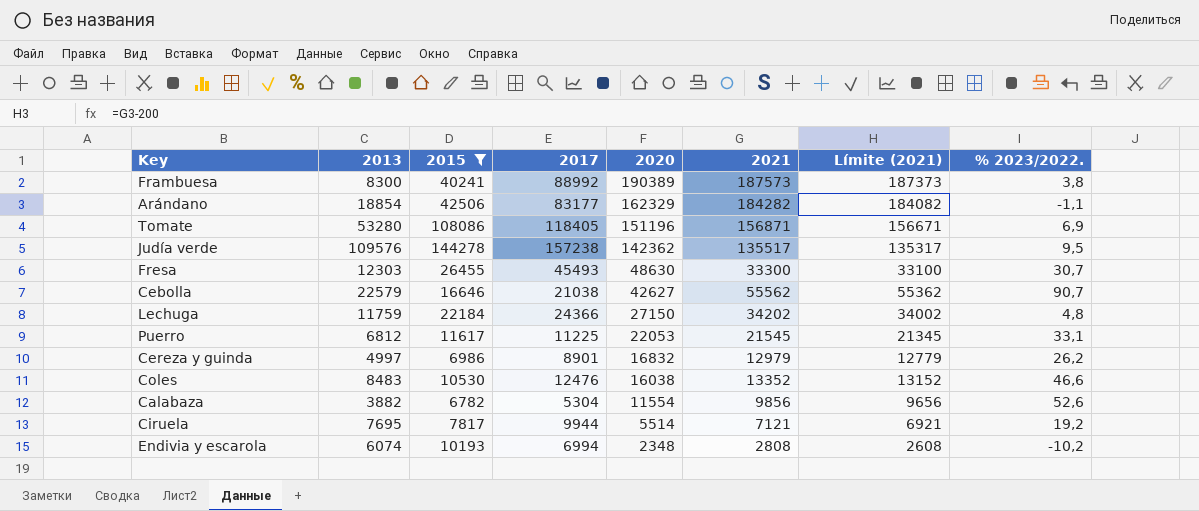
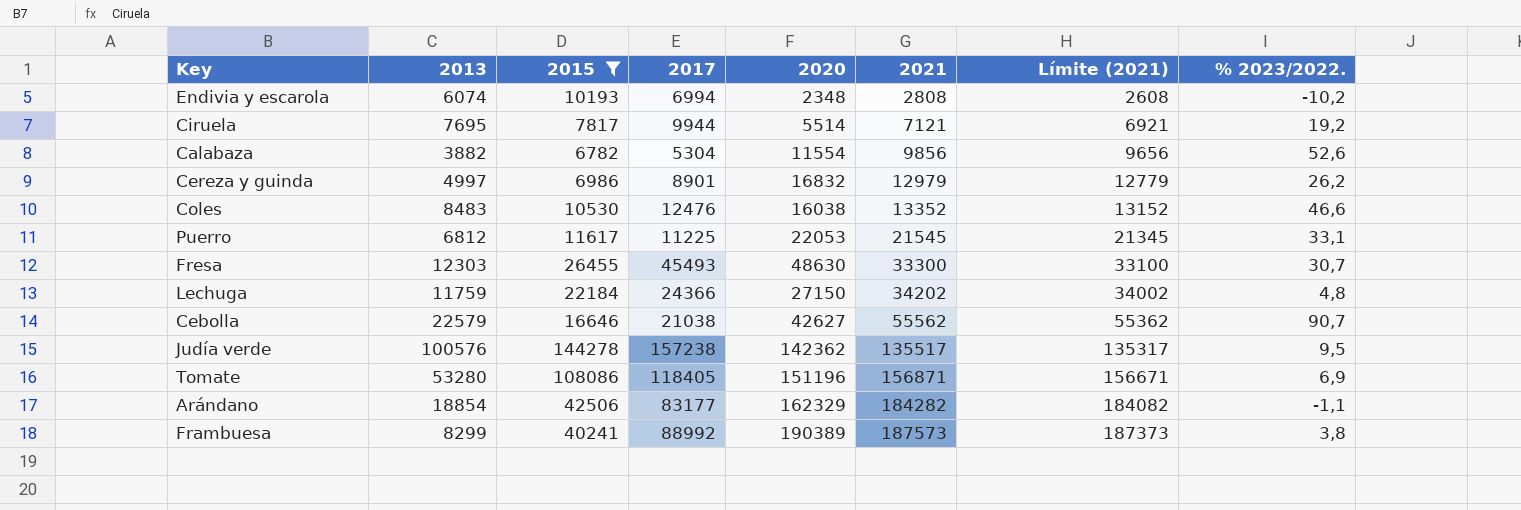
row order: 2020 descending -> 2021 ascending
Judía verde | 2013: 109576 -> 100576
Frambuesa | 2013: 8300 -> 8299

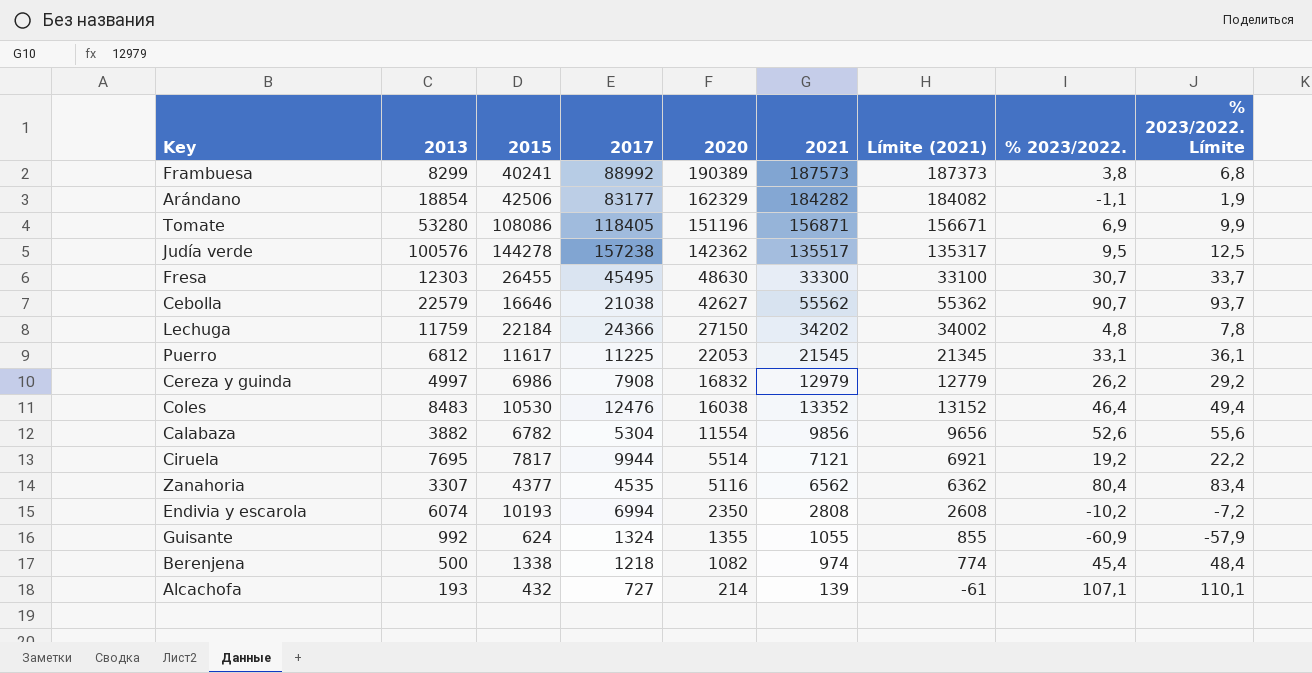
filter: 2015 >= 6782 -> none
row order: 2021 ascending -> 2020 descending
column % 2023/2022. Límite | formula: none -> [% 2023/2022.] + 3
Fresa | 2017: 45493 -> 45495
Cereza y guinda | 2017: 8901 -> 7908
Coles | % 2023/2022.: 46,6 -> 46,4
Endivia y escarola | 2020: 2348 -> 2350

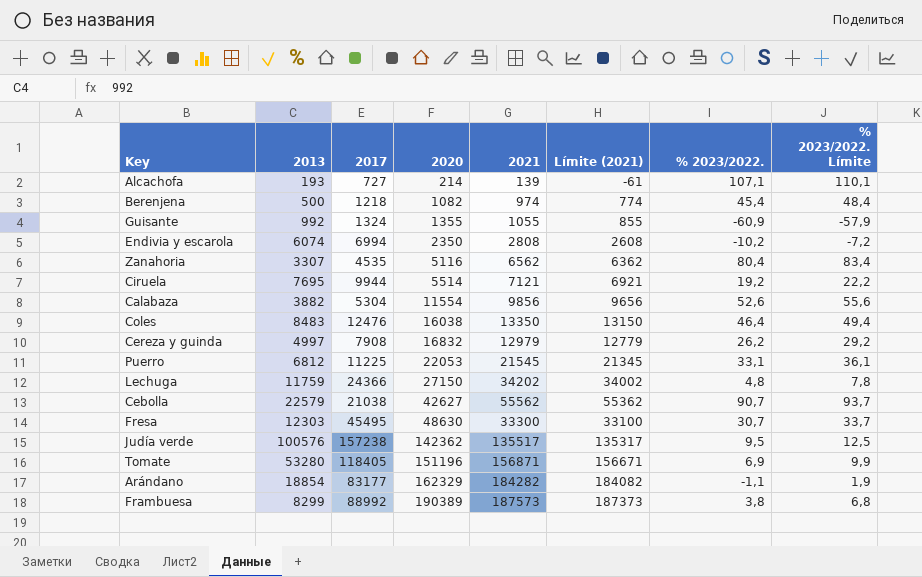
row order: 2020 descending -> 2020 ascending
column 2015 | position: 3 -> none
Coles | 2021: 13352 -> 13350
Coles | Límite (2021): 13152 -> 13150

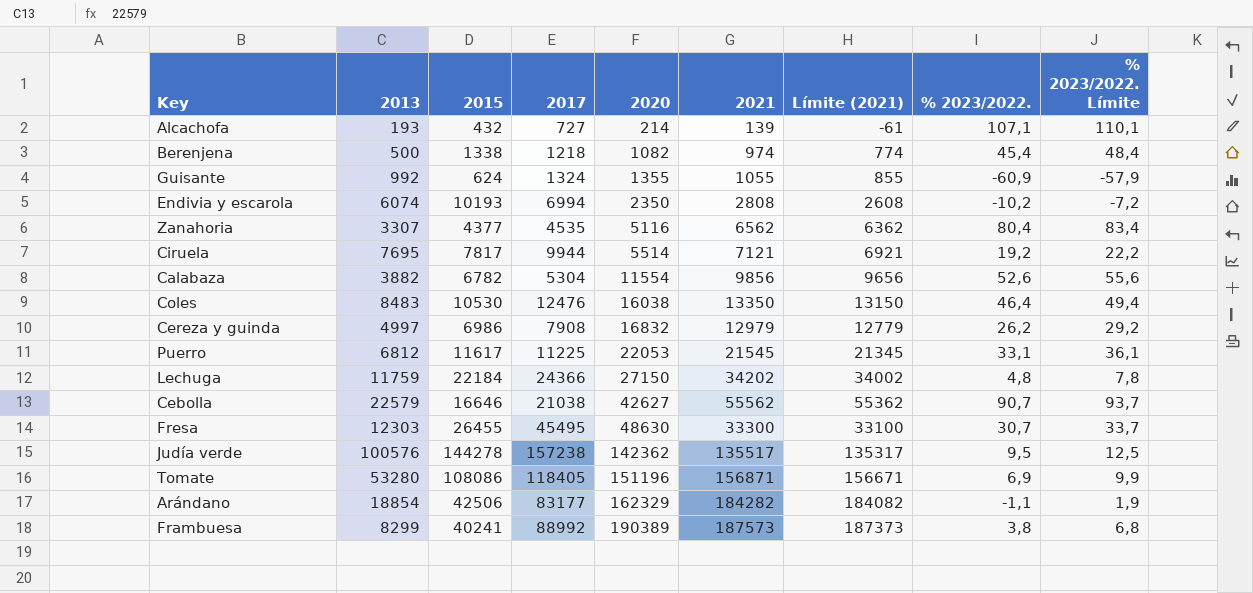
column 2015 | position: none -> 3

